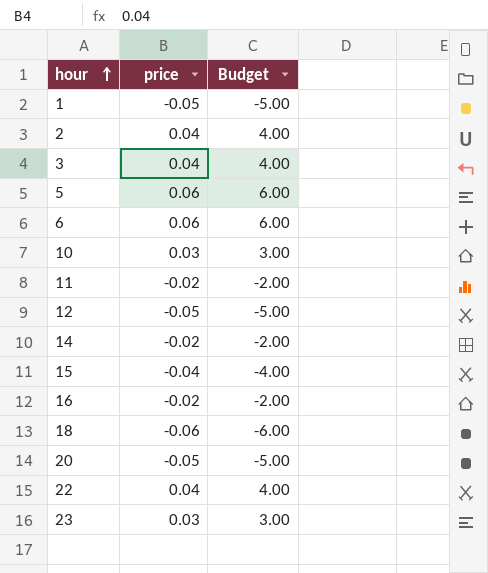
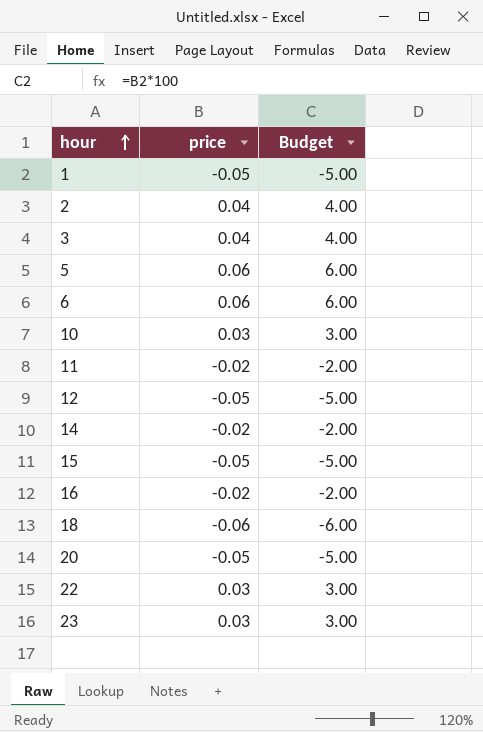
15 | price: -0.04 -> -0.05
15 | Budget: -4.00 -> -5.00
22 | price: 0.04 -> 0.03
22 | Budget: 4.00 -> 3.00

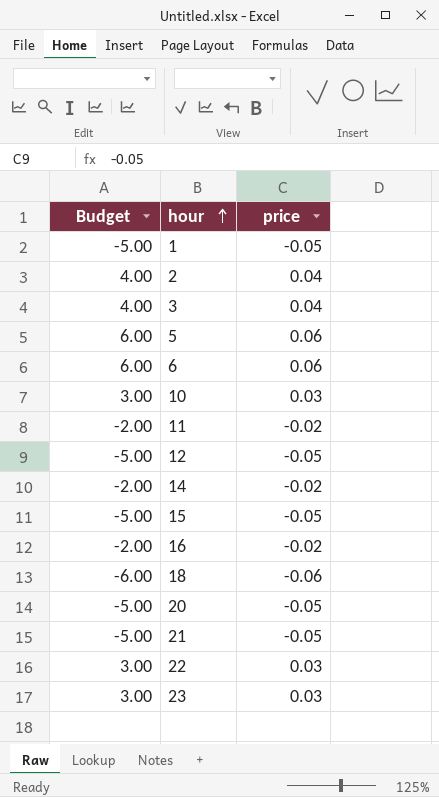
column Budget | position: 3 -> 1
row 21: none -> -5.00 | -0.05

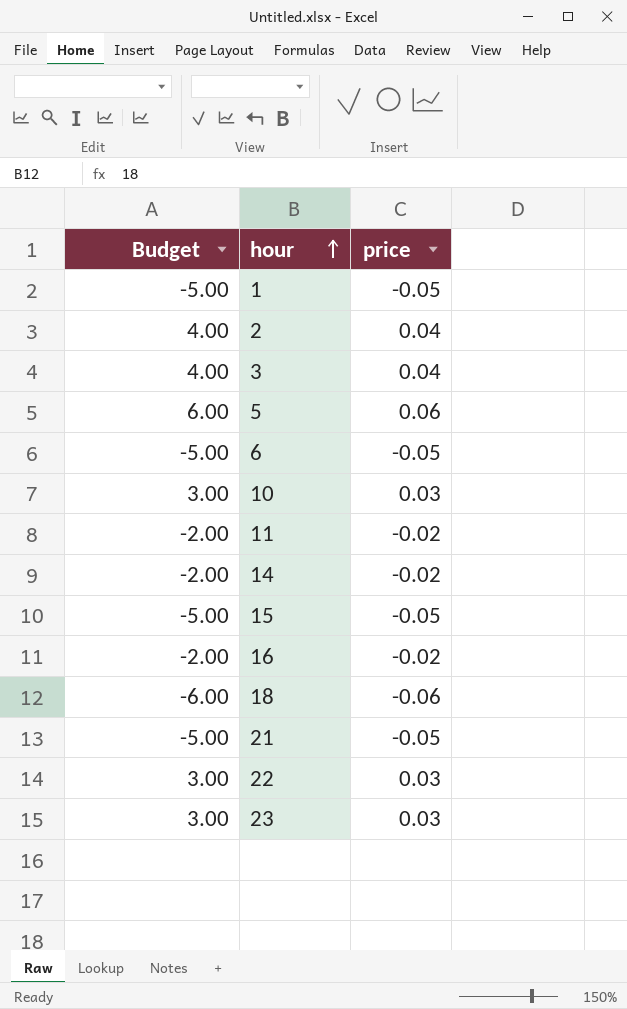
row 12: -5.00 | -0.05 -> none
row 20: -5.00 | -0.05 -> none
6 | Budget: 6.00 -> -5.00
6 | price: 0.06 -> -0.05

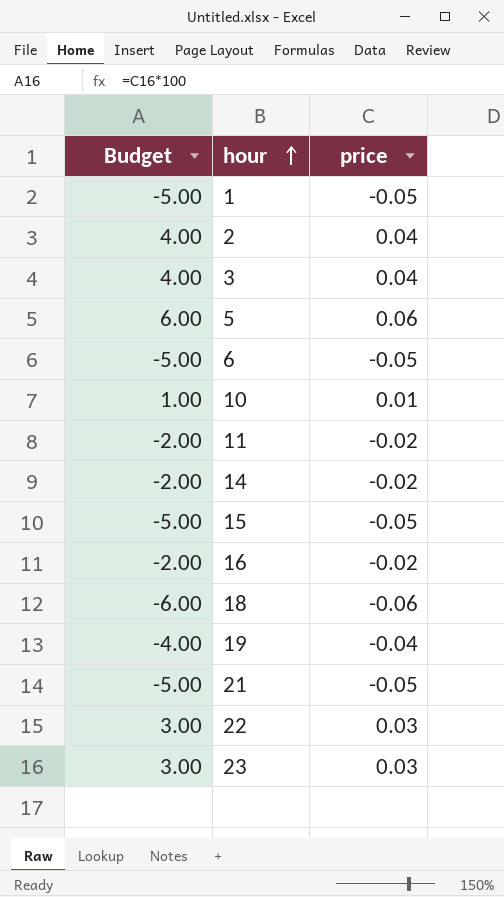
10 | Budget: 3.00 -> 1.00
10 | price: 0.03 -> 0.01
row 19: none -> -4.00 | -0.04

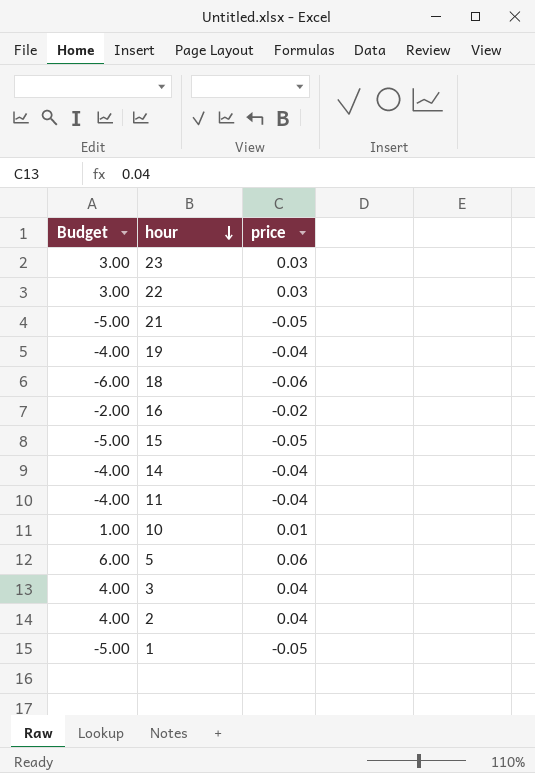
row order: hour ascending -> hour descending
row 6: -5.00 | -0.05 -> none
14 | Budget: -2.00 -> -4.00
14 | price: -0.02 -> -0.04
11 | Budget: -2.00 -> -4.00
11 | price: -0.02 -> -0.04

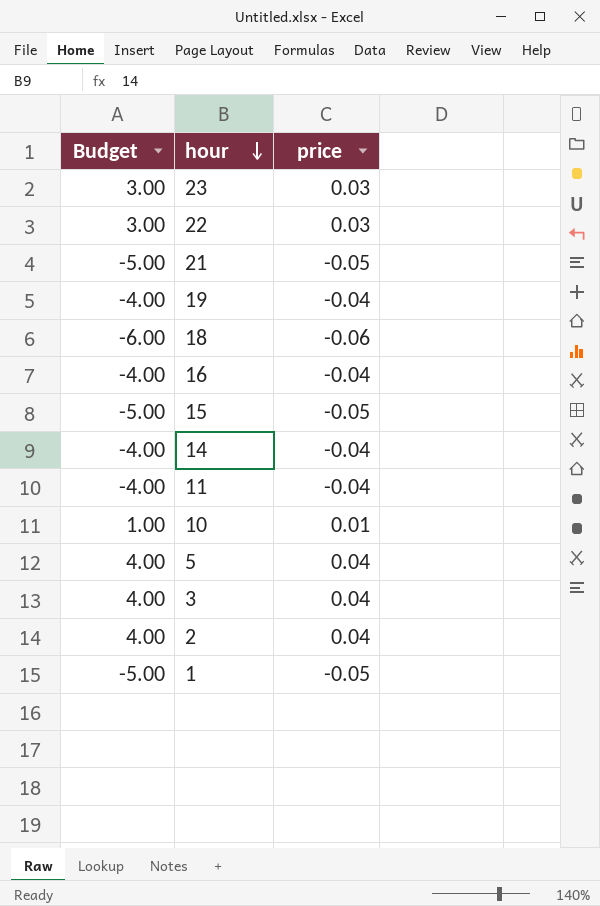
16 | Budget: -2.00 -> -4.00
16 | price: -0.02 -> -0.04
5 | Budget: 6.00 -> 4.00
5 | price: 0.06 -> 0.04

